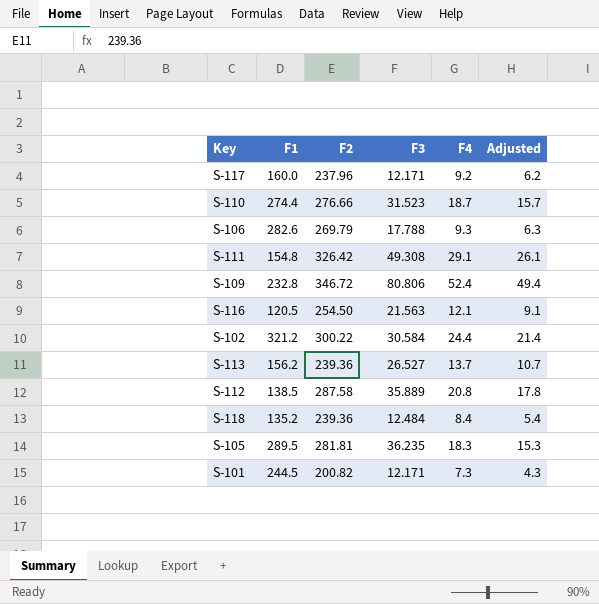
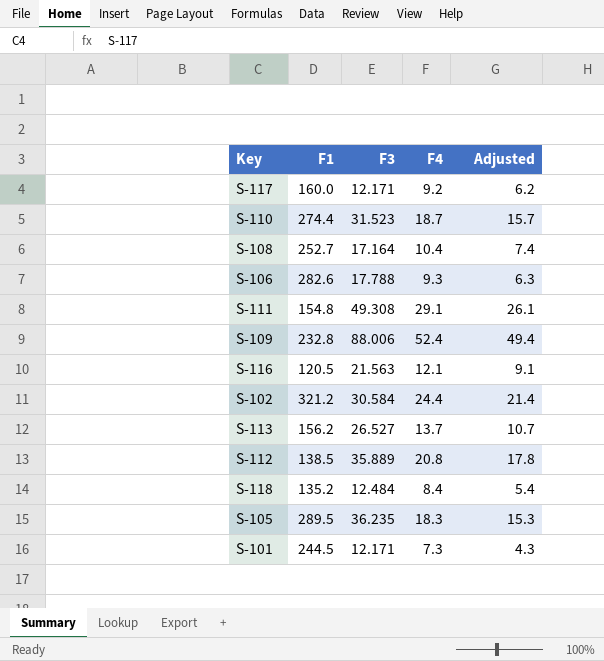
column F2 | position: 3 -> none
row S-108: none -> 252.7 | 17.164 | 10.4 | 7.4
S-109 | F3: 80.806 -> 88.006

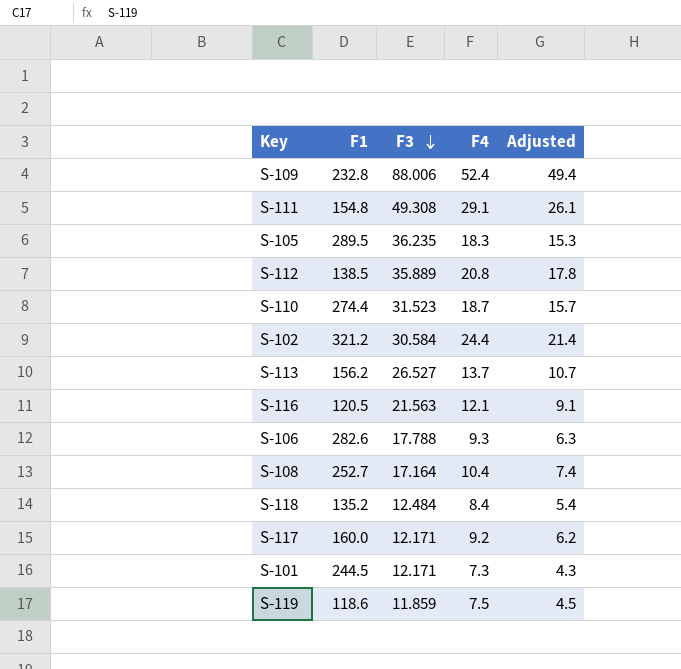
row order: none -> F3 descending
row S-119: none -> 118.6 | 11.859 | 7.5 | 4.5

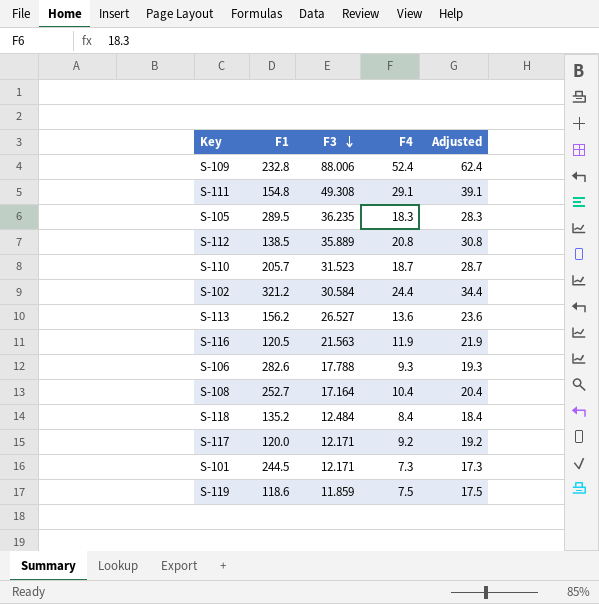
column Adjusted | formula: [F4] - 3 -> [F4] + 10
S-110 | F1: 274.4 -> 205.7
S-113 | F4: 13.7 -> 13.6
S-116 | F4: 12.1 -> 11.9
S-117 | F1: 160.0 -> 120.0

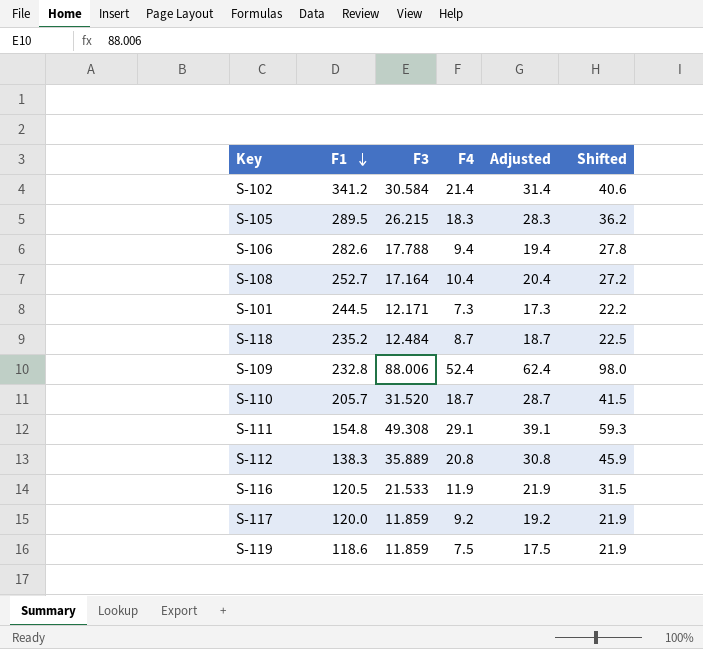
row order: F3 descending -> F1 descending
column Shifted | formula: none -> [F3] + 10
row S-113: 156.2 | 26.527 | 13.6 | 23.6 -> none
S-102 | F1: 321.2 -> 341.2
S-102 | F4: 24.4 -> 21.4
S-102 | Adjusted: 34.4 -> 31.4
S-105 | F3: 36.235 -> 26.215
S-106 | F4: 9.3 -> 9.4
S-106 | Adjusted: 19.3 -> 19.4
S-118 | F1: 135.2 -> 235.2
S-118 | F4: 8.4 -> 8.7
S-118 | Adjusted: 18.4 -> 18.7
S-110 | F3: 31.523 -> 31.520
S-112 | F1: 138.5 -> 138.3
S-116 | F3: 21.563 -> 21.533
S-117 | F3: 12.171 -> 11.859

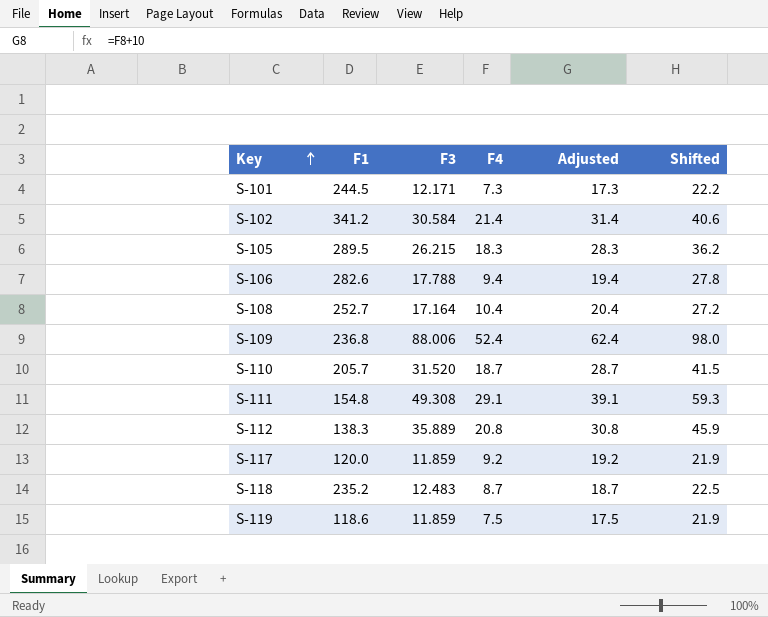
row order: F1 descending -> Key ascending
row S-116: 120.5 | 21.533 | 11.9 | 21.9 | 31.5 -> none
S-109 | F1: 232.8 -> 236.8
S-118 | F3: 12.484 -> 12.483

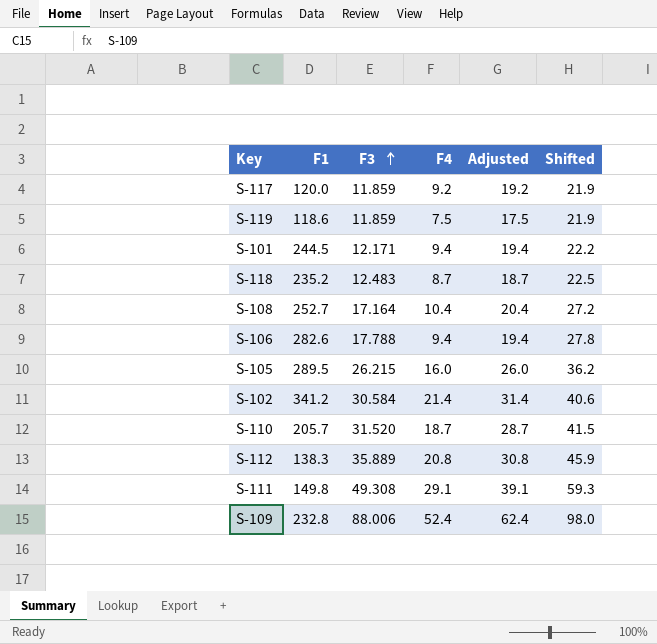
row order: Key ascending -> F3 ascending
S-101 | F4: 7.3 -> 9.4
S-101 | Adjusted: 17.3 -> 19.4
S-105 | F4: 18.3 -> 16.0
S-105 | Adjusted: 28.3 -> 26.0
S-111 | F1: 154.8 -> 149.8
S-109 | F1: 236.8 -> 232.8

